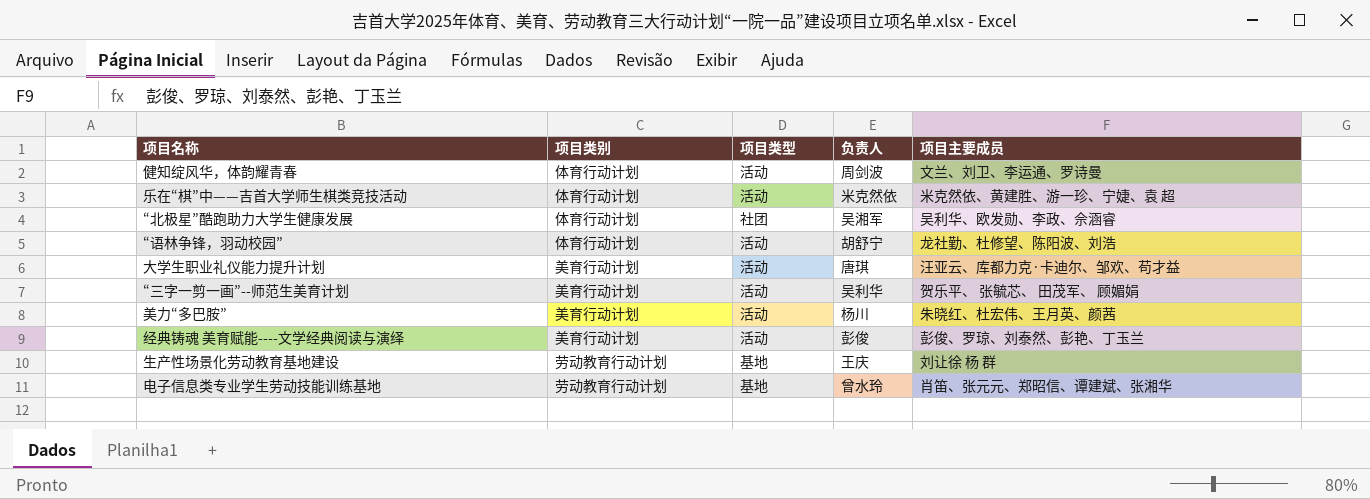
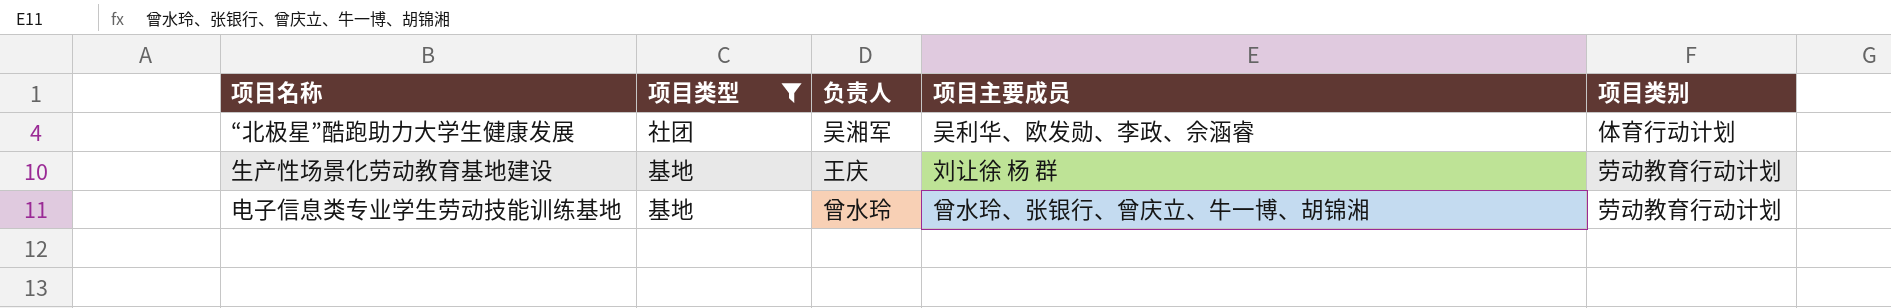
filter: none -> 项目类型 != 活动
column 项目类别 | position: 2 -> 5
电子信息类专业学生劳动技能训练基地 | 项目主要成员: 肖笛、张元元、郑昭信、谭建斌、张湘华 -> 曾水玲、张银行、曾庆立、牛一博、胡锦湘

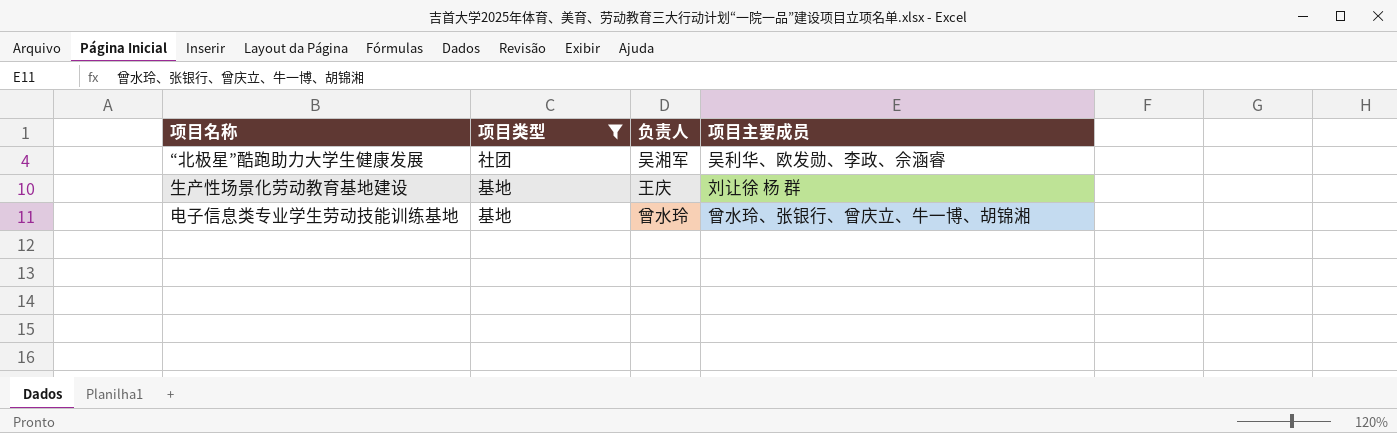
column 项目类别 | position: 5 -> none

